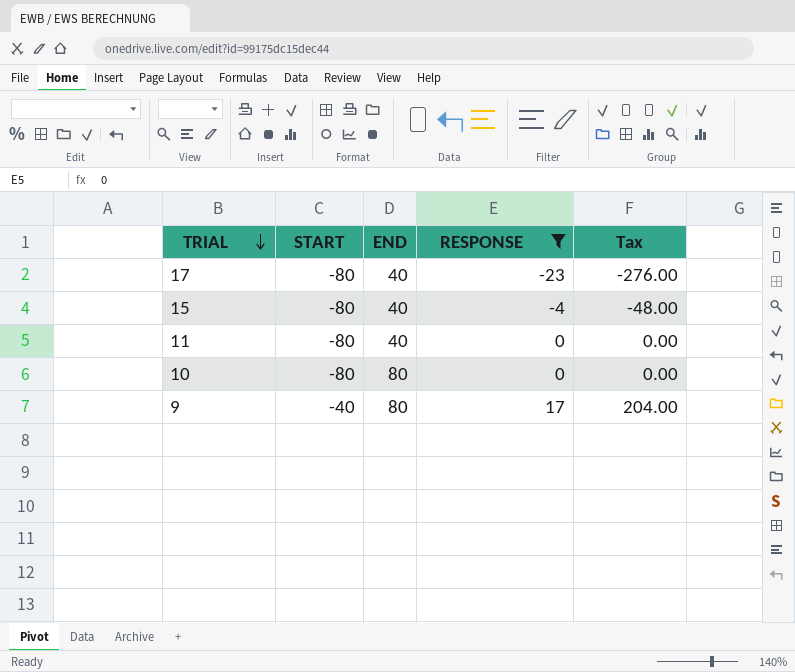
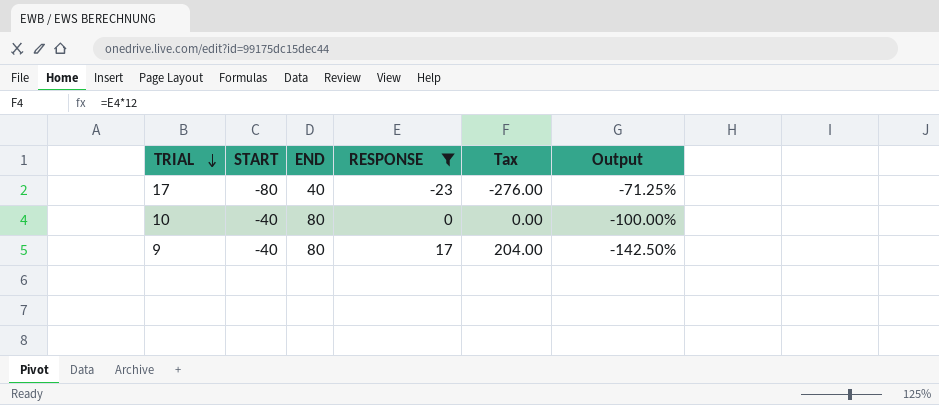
column Output | formula: none -> ([RESPONSE] - [START]) / [START]
row 15: -80 | 40 | -4 | -48.00 -> none
row 11: -80 | 40 | 0 | 0.00 -> none
10 | START: -80 -> -40

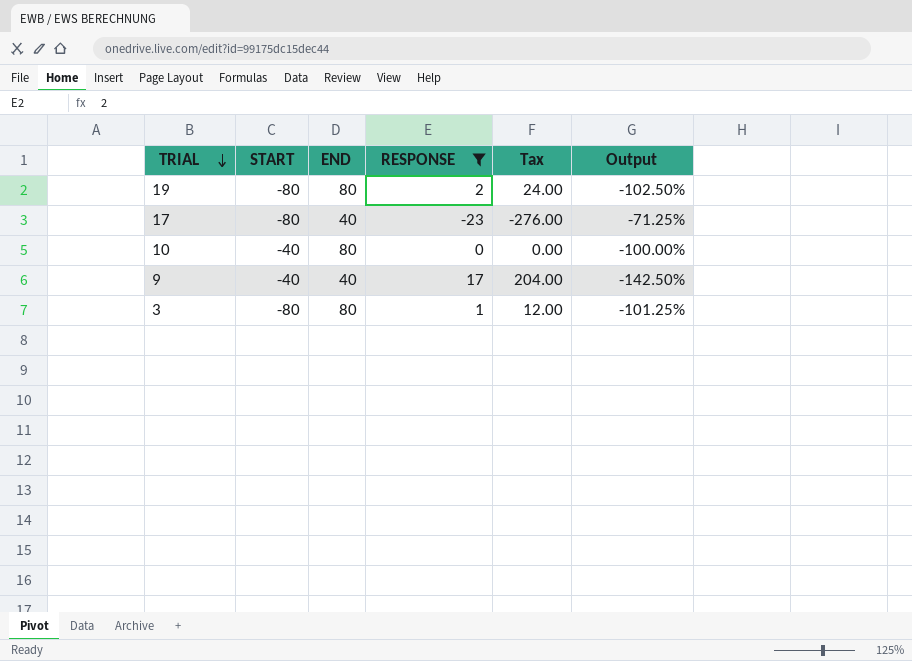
row 19: none -> -80 | 80 | 2 | 24.00 | -102.50%
9 | END: 80 -> 40
row 3: none -> -80 | 80 | 1 | 12.00 | -101.25%

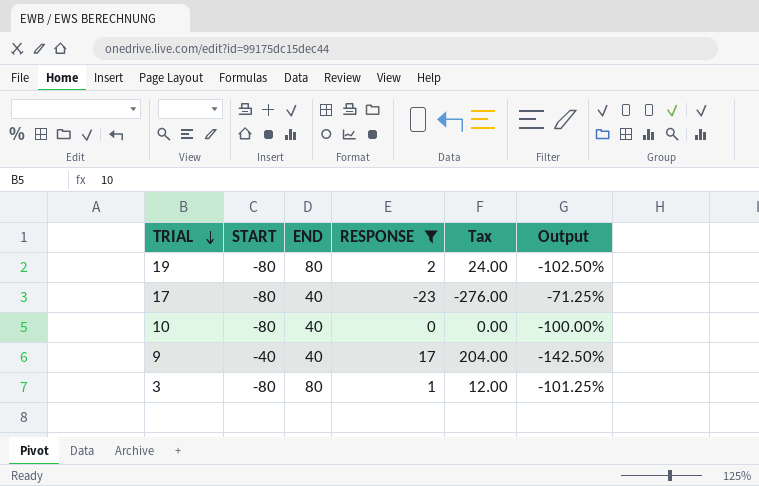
10 | START: -40 -> -80
10 | END: 80 -> 40

